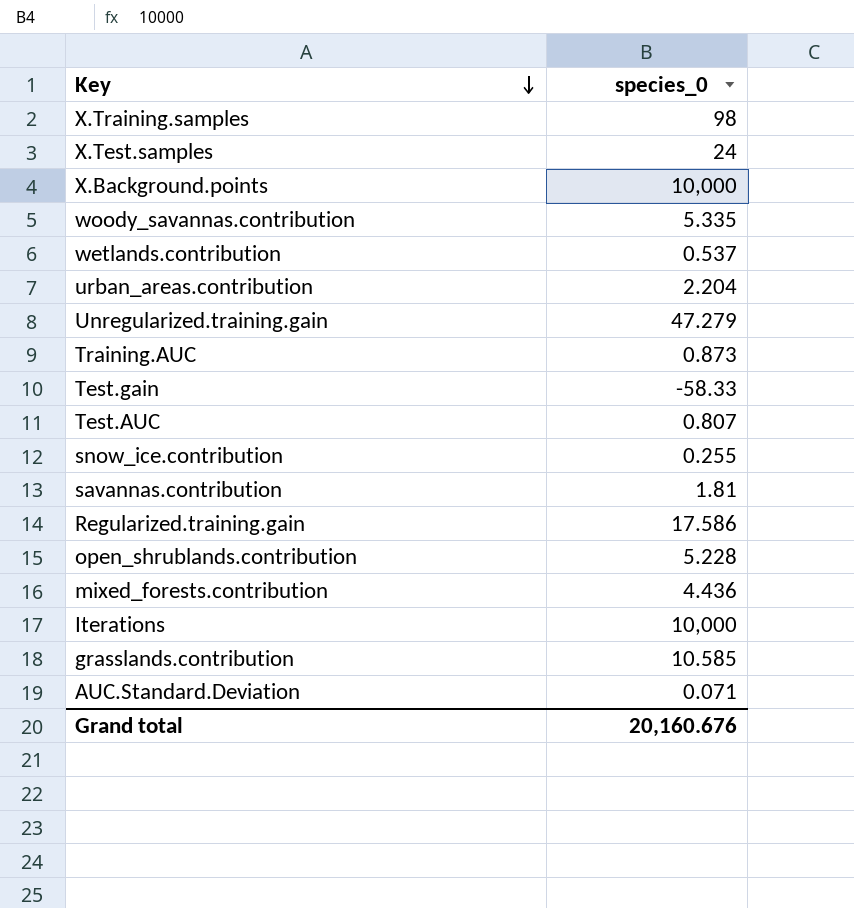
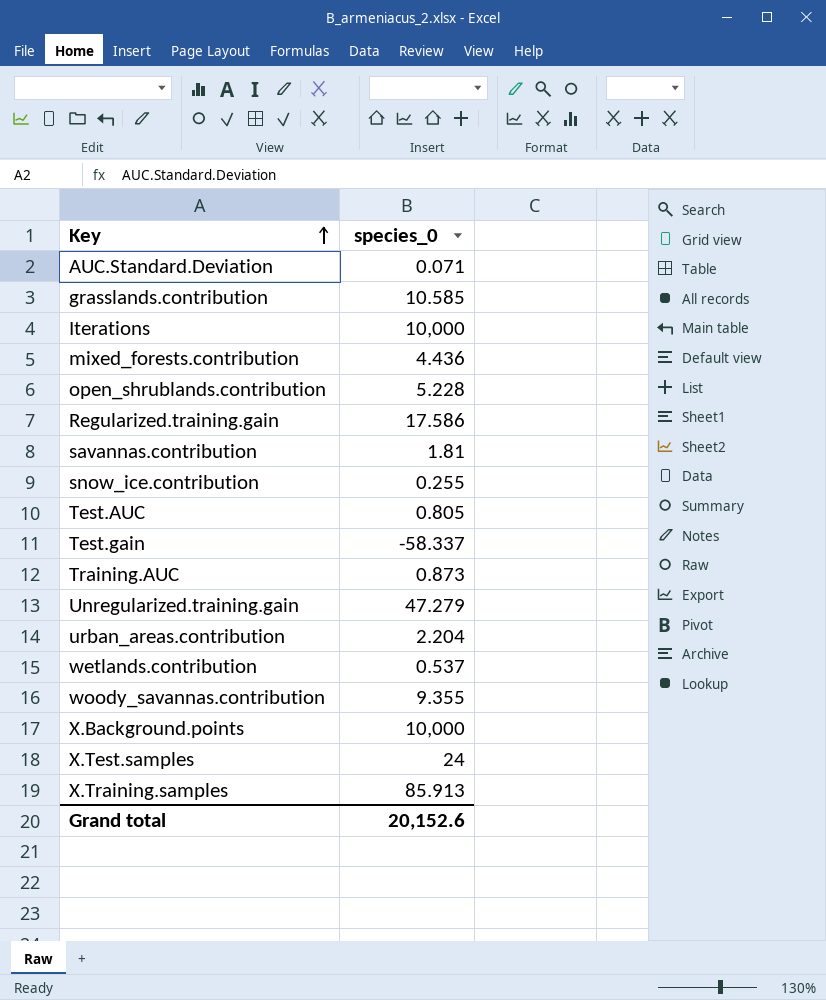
row order: Key descending -> Key ascending
Test.AUC | species_0: 0.807 -> 0.805
Test.gain | species_0: -58.33 -> -58.337
woody_savannas.contribution | species_0: 5.335 -> 9.355
X.Training.samples | species_0: 98 -> 85.913
Grand total | species_0: 20,160.676 -> 20,152.6

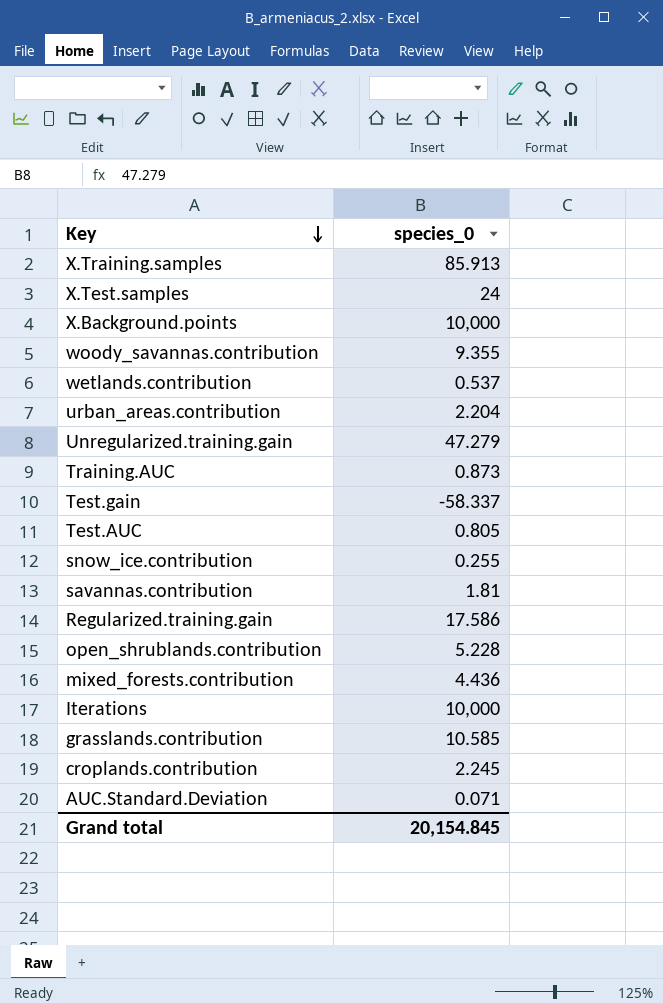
row order: Key ascending -> Key descending
row croplands.contribution: none -> 2.245
Grand total | species_0: 20,152.6 -> 20,154.845

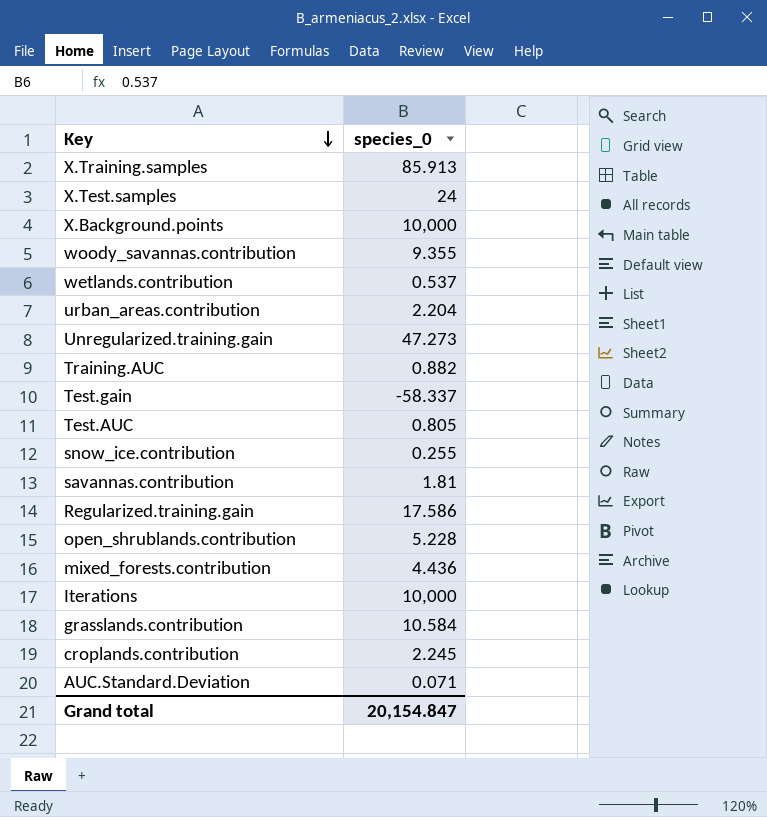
Unregularized.training.gain | species_0: 47.279 -> 47.273
Training.AUC | species_0: 0.873 -> 0.882
grasslands.contribution | species_0: 10.585 -> 10.584
Grand total | species_0: 20,154.845 -> 20,154.847

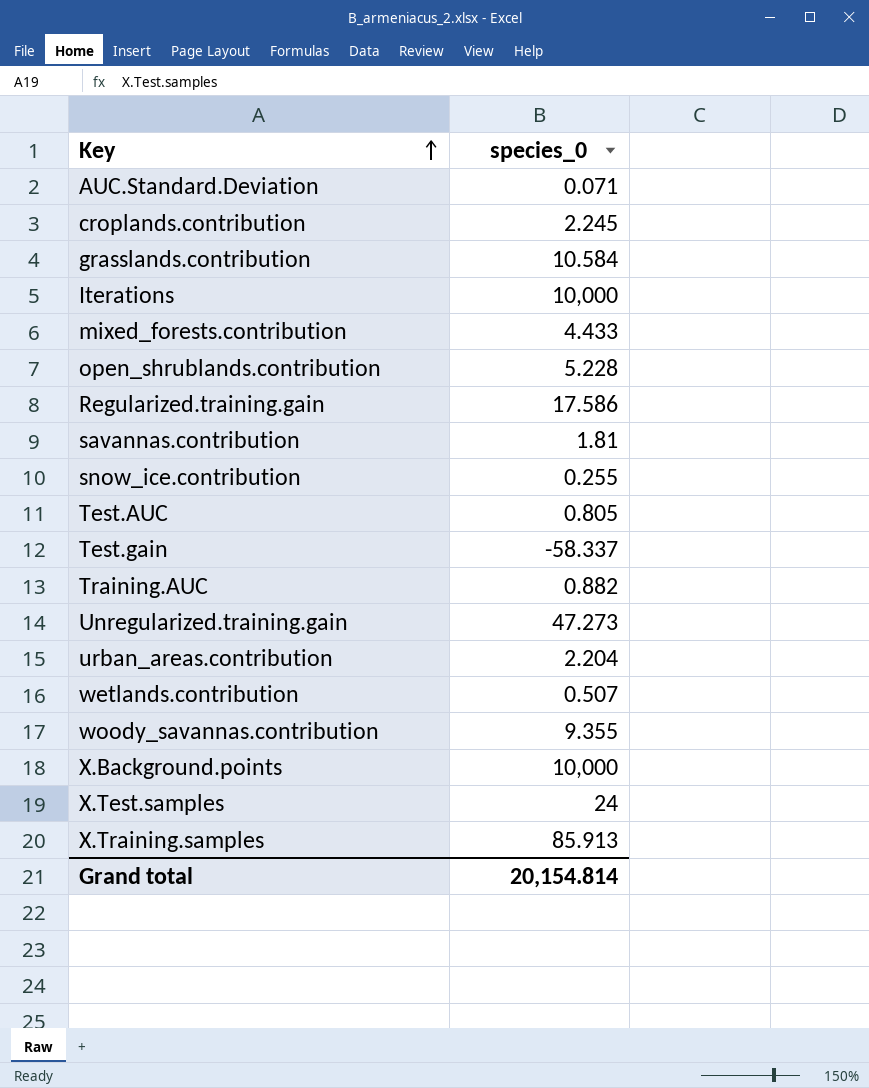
row order: Key descending -> Key ascending
mixed_forests.contribution | species_0: 4.436 -> 4.433
wetlands.contribution | species_0: 0.537 -> 0.507
Grand total | species_0: 20,154.847 -> 20,154.814

